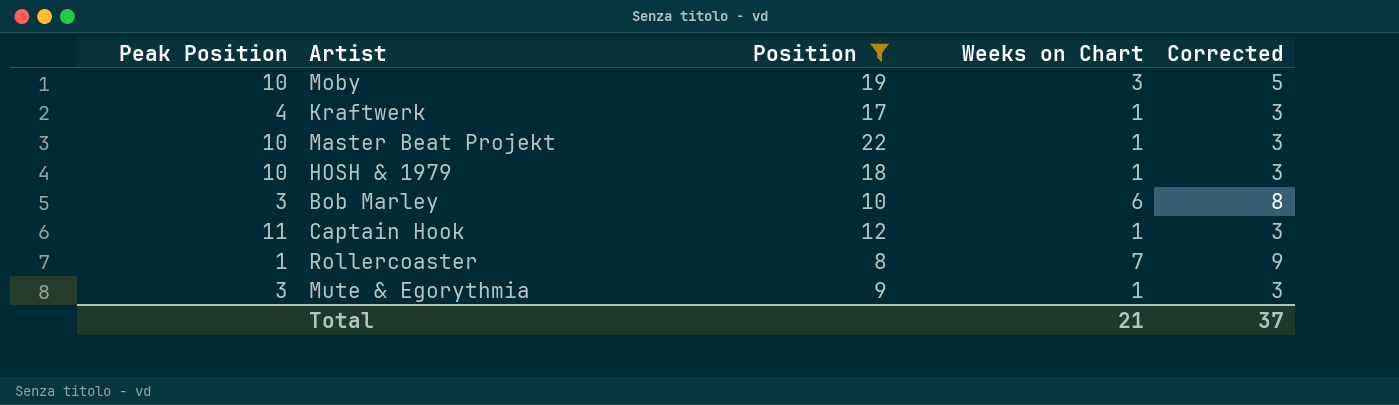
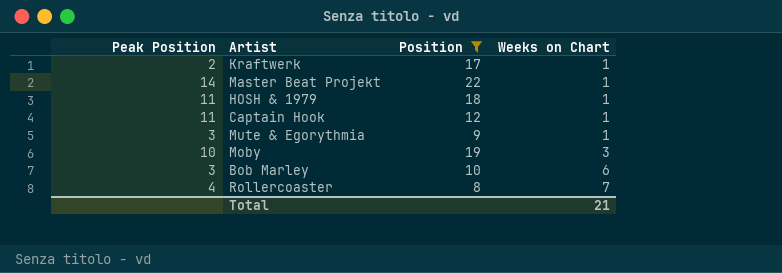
row order: none -> Weeks on Chart ascending
column Corrected | formula: [Weeks on Chart] + 2 -> none
Kraftwerk | Peak Position: 4 -> 2
Master Beat Projekt | Peak Position: 10 -> 14
HOSH & 1979 | Peak Position: 10 -> 11
Rollercoaster | Peak Position: 1 -> 4

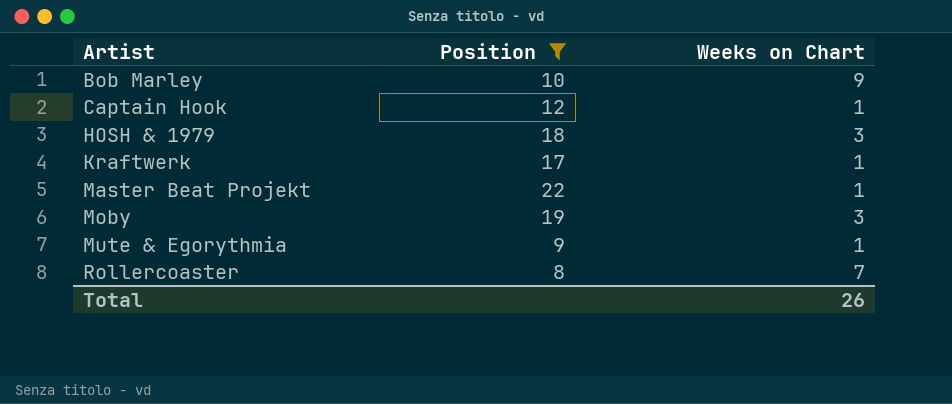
row order: Weeks on Chart ascending -> Artist ascending
column Peak Position | position: 1 -> none
Bob Marley | Weeks on Chart: 6 -> 9
HOSH & 1979 | Weeks on Chart: 1 -> 3
Total | Weeks on Chart: 21 -> 26

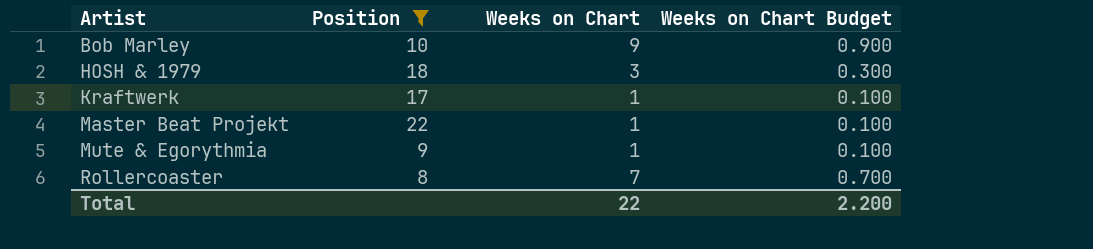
column Weeks on Chart Budget | formula: none -> [Weeks on Chart] * 0.1
row Captain Hook: 12 | 1 -> none
row Moby: 19 | 3 -> none
Total | Weeks on Chart: 26 -> 22

